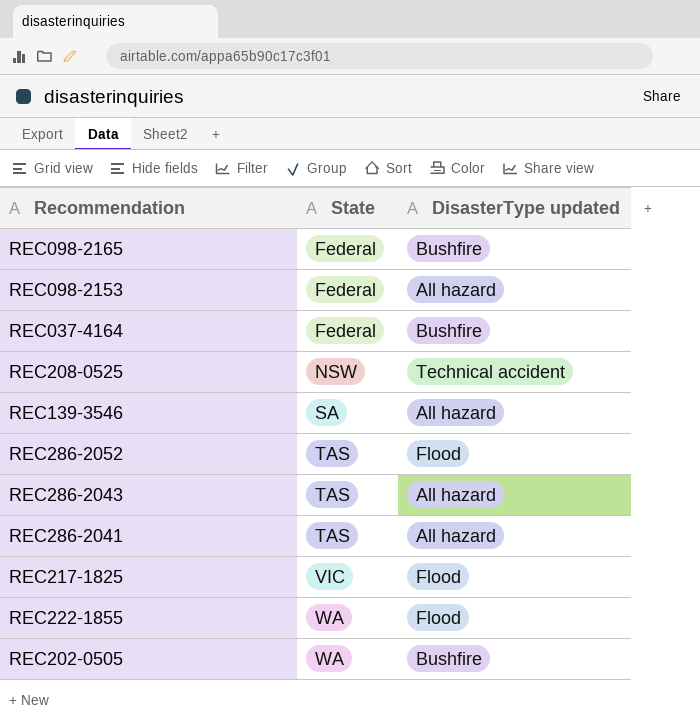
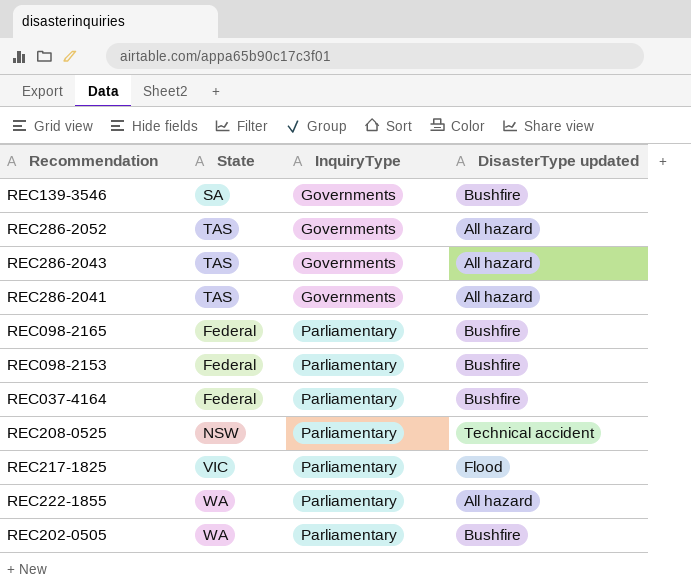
row order: State ascending -> InquiryType ascending
column InquiryType | position: none -> 3
REC139-3546 | DisasterType updated: All hazard -> Bushfire
REC286-2052 | DisasterType updated: Flood -> All hazard
REC098-2153 | DisasterType updated: All hazard -> Bushfire
REC222-1855 | DisasterType updated: Flood -> All hazard

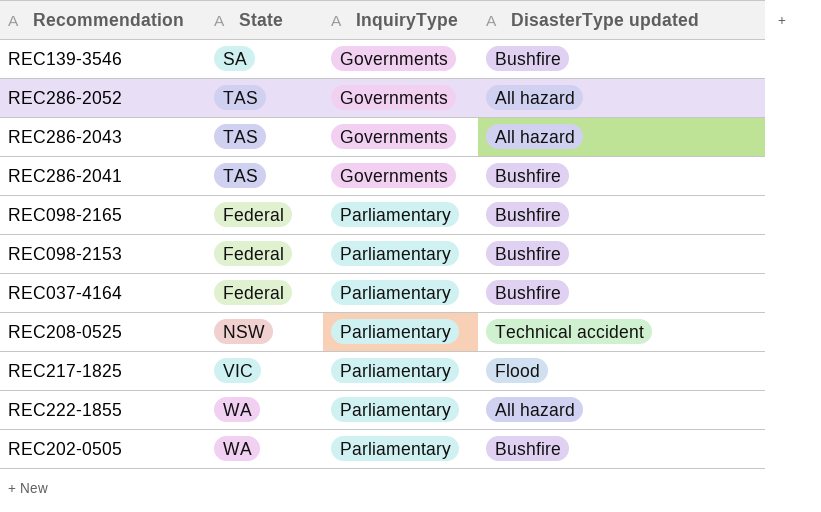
REC286-2041 | DisasterType updated: All hazard -> Bushfire

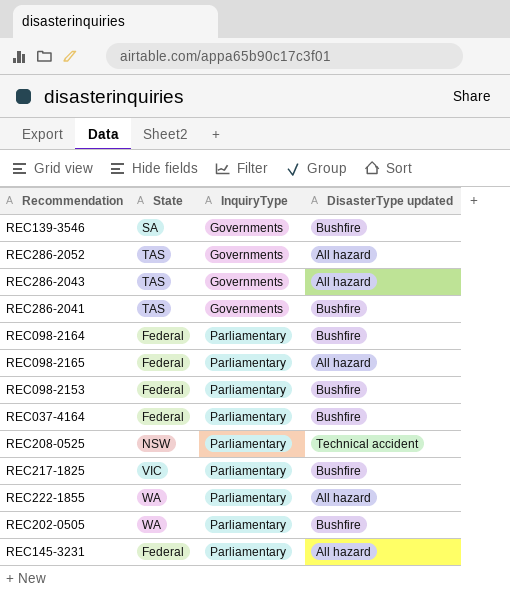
row REC098-2164: none -> Federal | Parliamentary | Bushfire
REC098-2165 | DisasterType updated: Bushfire -> All hazard
REC217-1825 | DisasterType updated: Flood -> Bushfire
row REC145-3231: none -> Federal | Parliamentary | All hazard

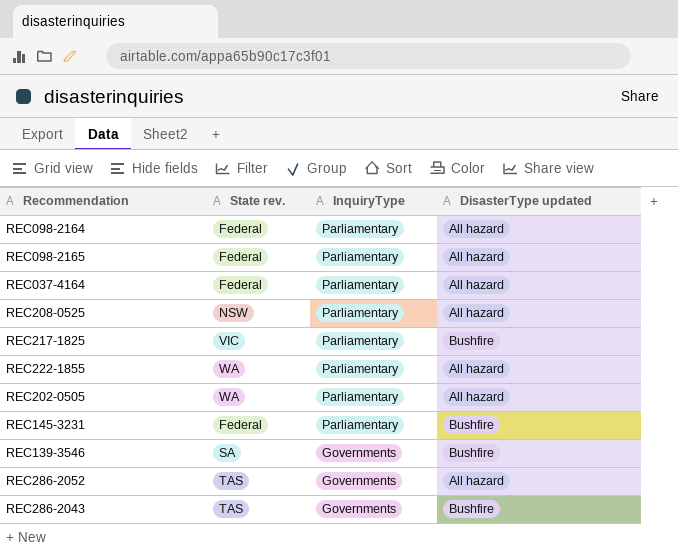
row order: InquiryType ascending -> InquiryType descending
column name: State -> State rev.
row REC286-2041: TAS | Governments | Bushfire -> none
row REC098-2153: Federal | Parliamentary | Bushfire -> none
REC098-2164 | DisasterType updated: Bushfire -> All hazard
REC037-4164 | DisasterType updated: Bushfire -> All hazard
REC208-0525 | DisasterType updated: Technical accident -> All hazard
REC202-0505 | DisasterType updated: Bushfire -> All hazard
REC145-3231 | DisasterType updated: All hazard -> Bushfire
REC286-2043 | DisasterType updated: All hazard -> Bushfire

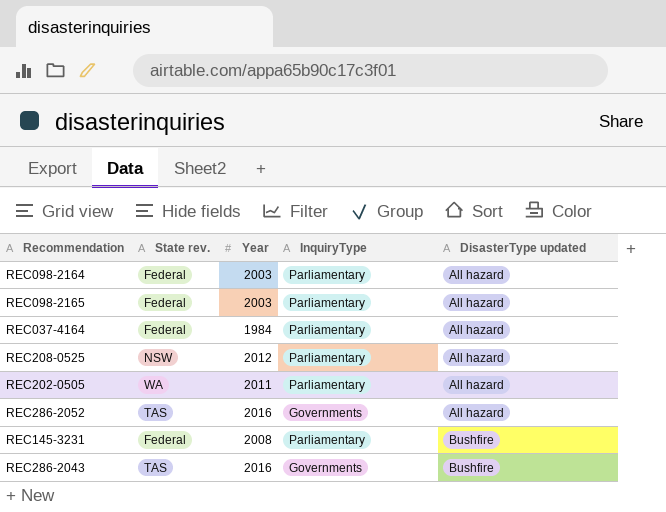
row order: InquiryType descending -> DisasterType updated ascending
column Year | position: none -> 3
row REC217-1825: VIC | Parliamentary | Bushfire -> none
row REC222-1855: WA | Parliamentary | All hazard -> none
row REC139-3546: SA | Governments | Bushfire -> none

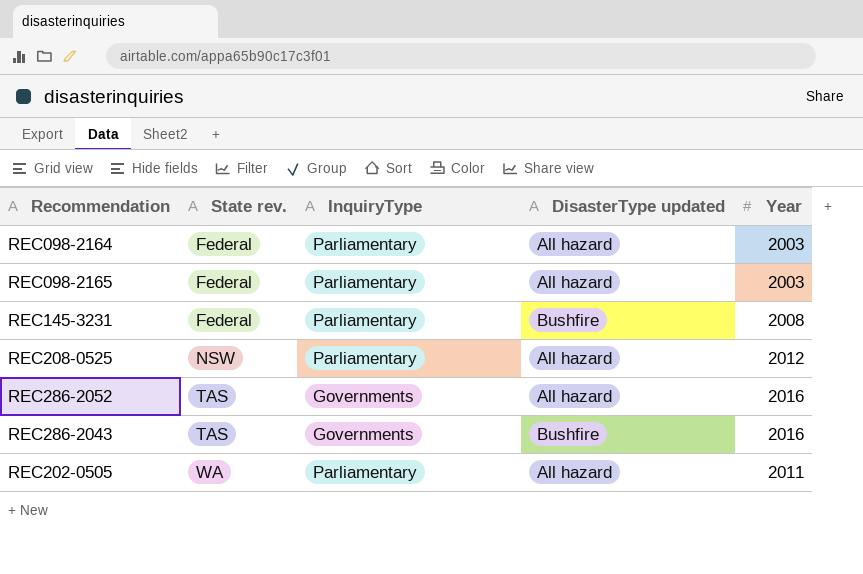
row order: DisasterType updated ascending -> State rev. ascending
column Year | position: 3 -> 5
row REC037-4164: Federal | 1984 | Parliamentary | All hazard -> none

